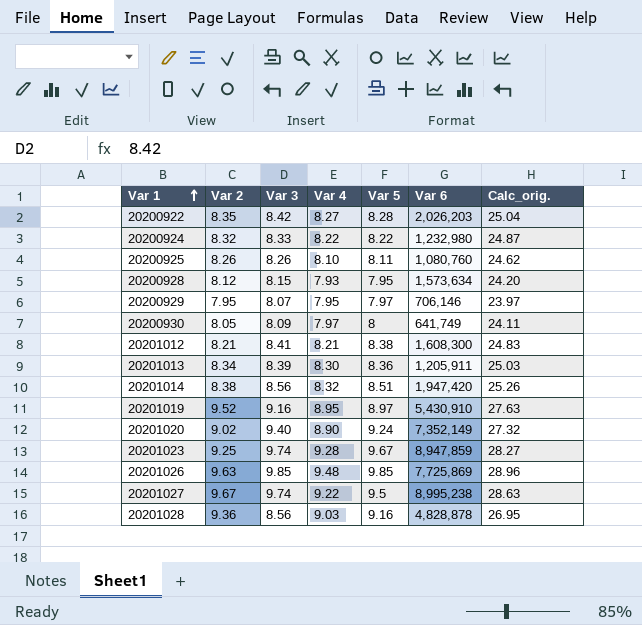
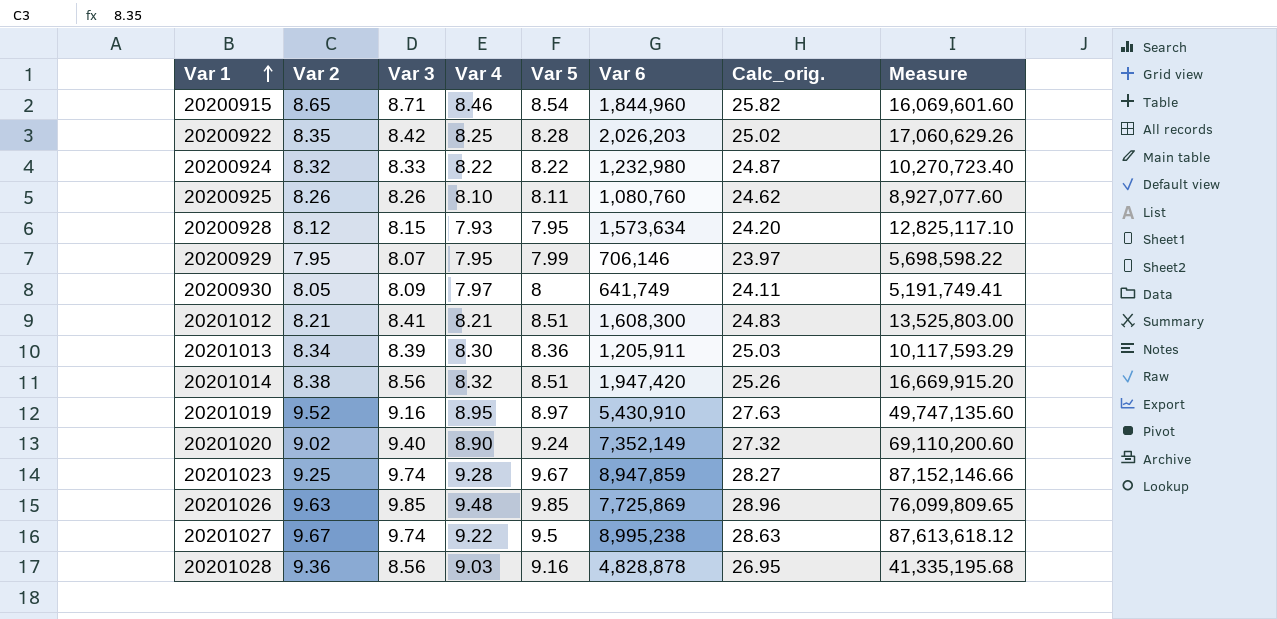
column Measure | formula: none -> [Var 3] * [Var 6]
row 20200915: none -> 8.65 | 8.71 | 8.46 | 8.54 | 1,844,960 | 25.82 | 16,069,601.60
20200922 | Var 4: 8.27 -> 8.25
20200922 | Calc_orig.: 25.04 -> 25.02
20200929 | Var 5: 7.97 -> 7.99
20201012 | Var 5: 8.38 -> 8.51

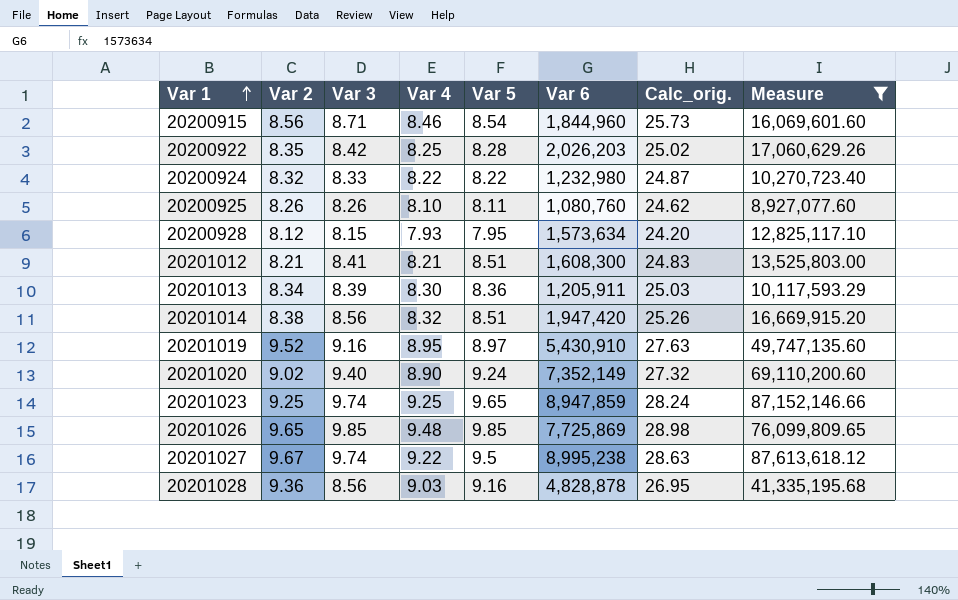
filter: none -> Measure >= 8,927,077.60
20200915 | Var 2: 8.65 -> 8.56
20200915 | Calc_orig.: 25.82 -> 25.73
20201023 | Var 4: 9.28 -> 9.25
20201023 | Var 5: 9.67 -> 9.65
20201023 | Calc_orig.: 28.27 -> 28.24
20201026 | Var 2: 9.63 -> 9.65
20201026 | Calc_orig.: 28.96 -> 28.98

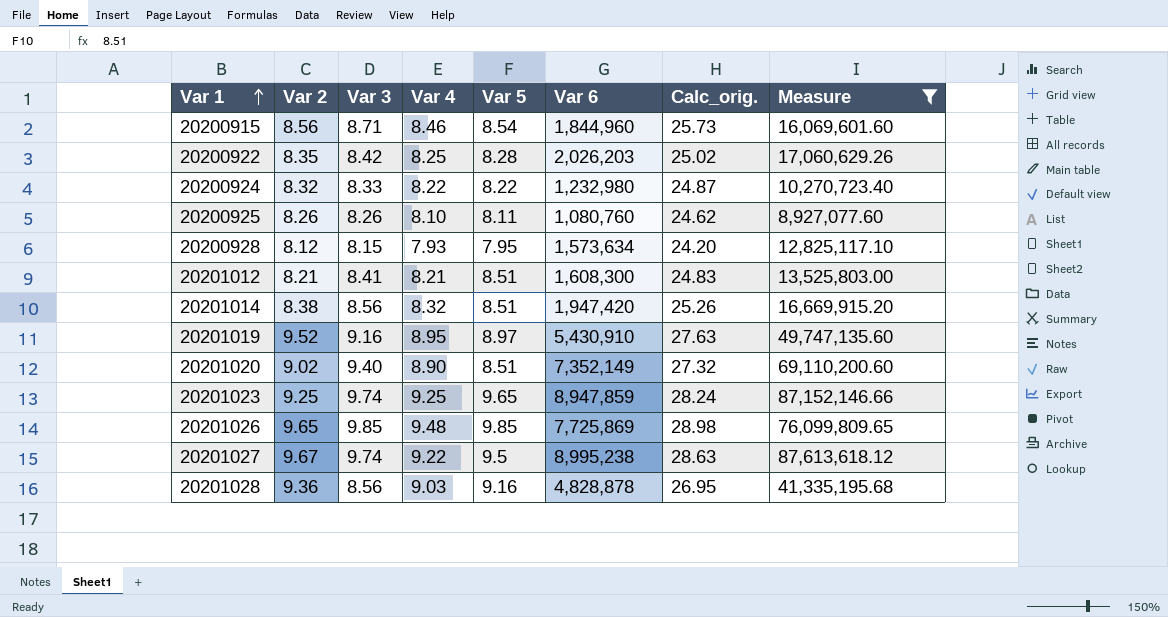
row 20201013: 8.34 | 8.39 | 8.30 | 8.36 | 1,205,911 | 25.03 | 10,117,593.29 -> none
20201020 | Var 5: 9.24 -> 8.51

